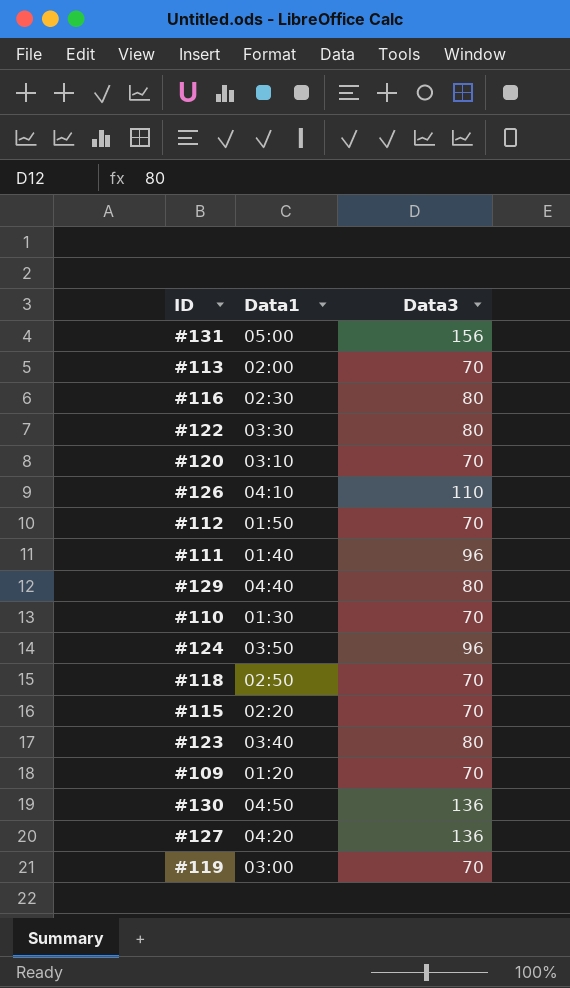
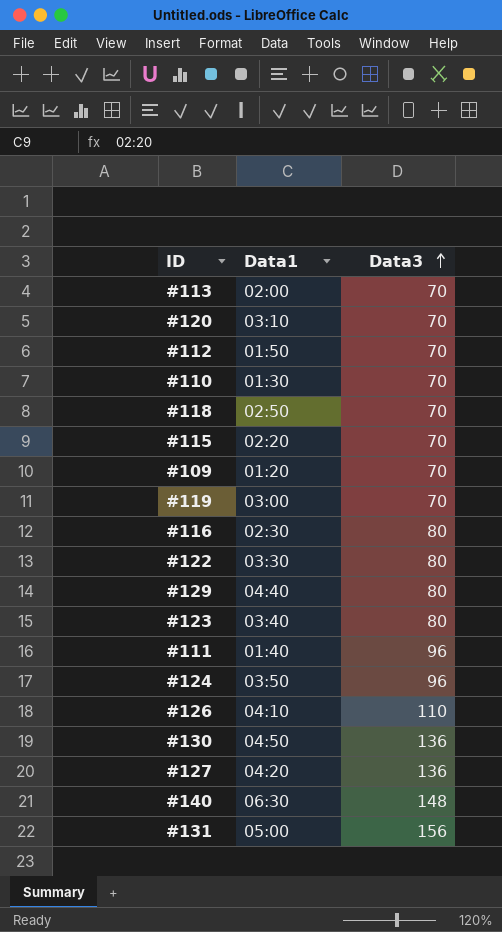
row order: none -> Data3 ascending
row #140: none -> 06:30 | 148

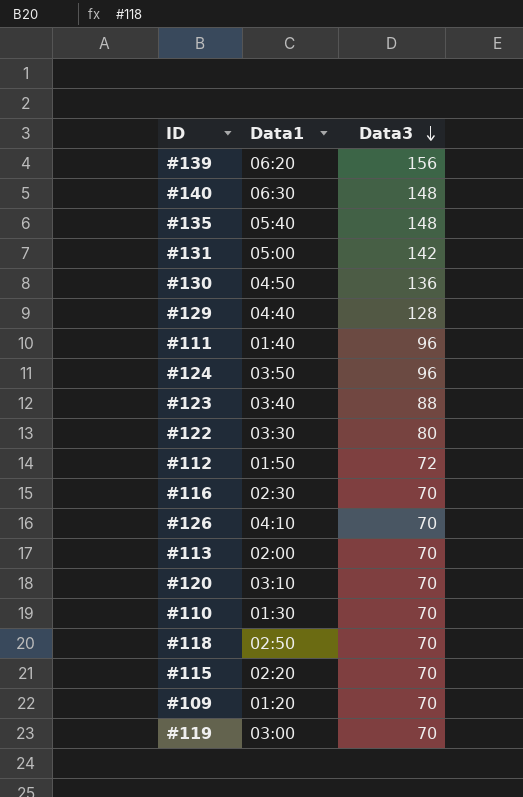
row order: Data3 ascending -> Data3 descending
row #127: 04:20 | 136 -> none
row #139: none -> 06:20 | 156
row #135: none -> 05:40 | 148
#131 | Data3: 156 -> 142
#129 | Data3: 80 -> 128
#123 | Data3: 80 -> 88
#112 | Data3: 70 -> 72
#116 | Data3: 80 -> 70
#126 | Data3: 110 -> 70

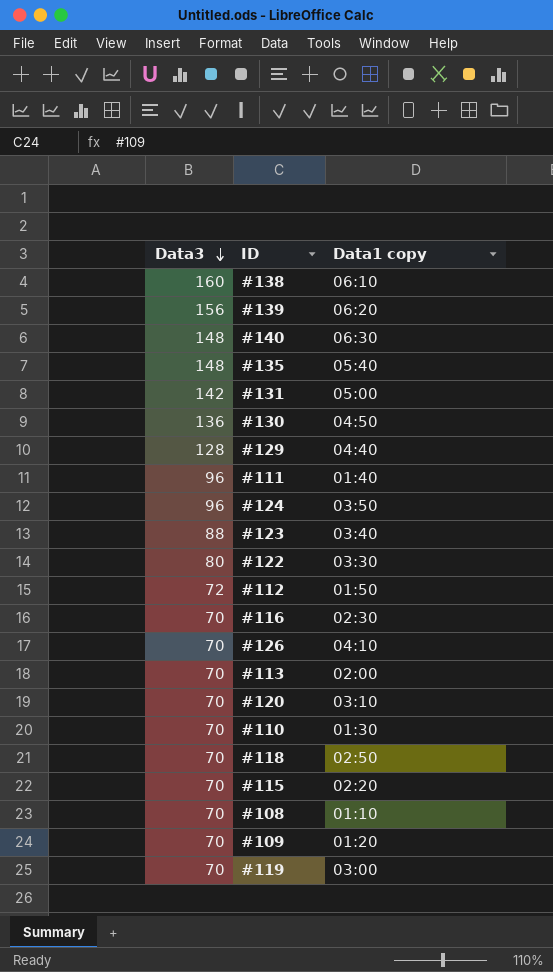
column Data3 | position: 3 -> 1
column name: Data1 -> Data1 copy
row #138: none -> 160 | 06:10
row #108: none -> 70 | 01:10

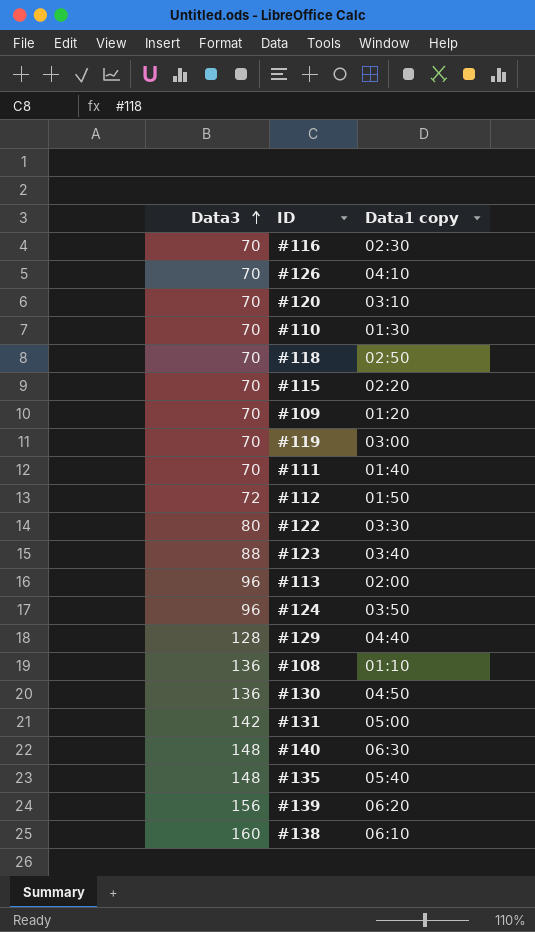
row order: Data3 descending -> Data3 ascending
#111 | Data3: 96 -> 70
#113 | Data3: 70 -> 96
#108 | Data3: 70 -> 136

